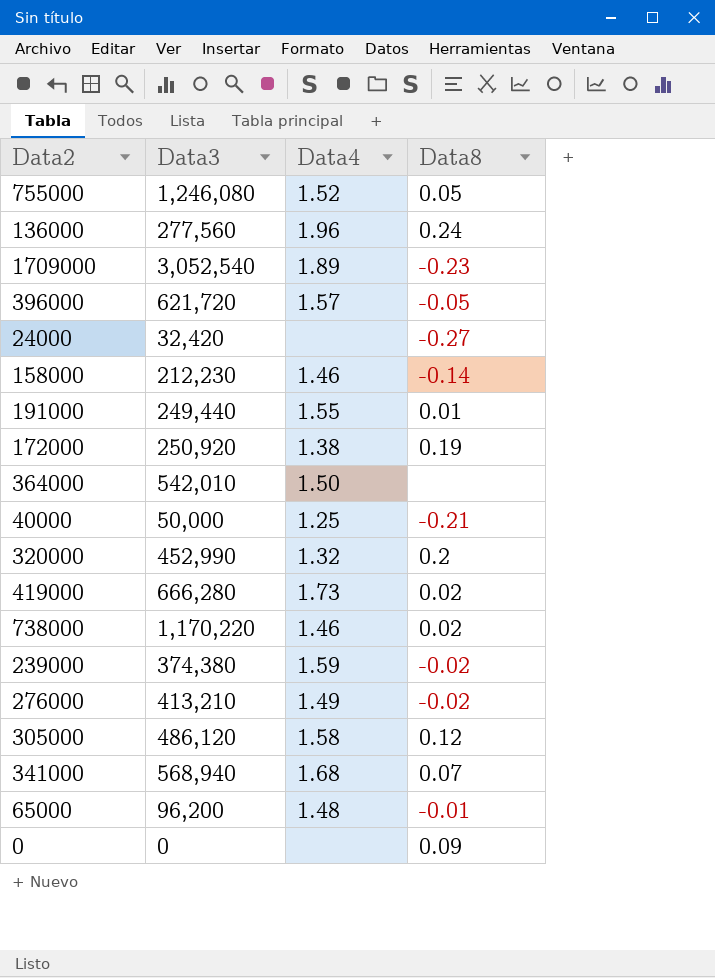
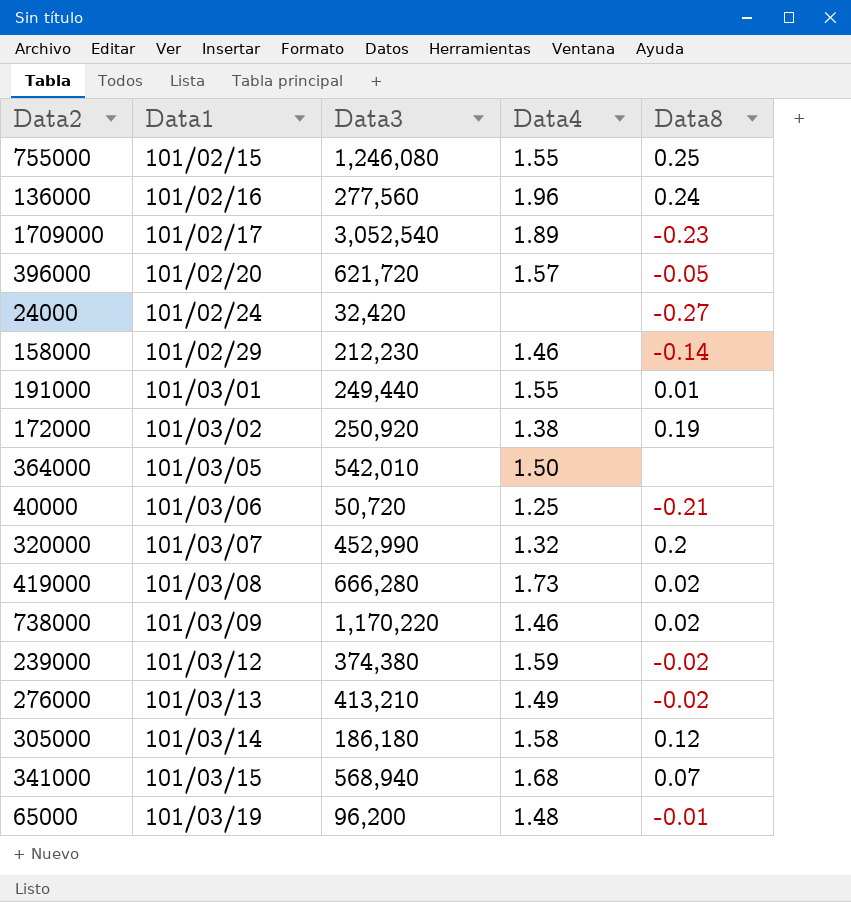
column Data1 | position: none -> 2
row 0: 0 | none | 0.09 -> none
755000 | Data4: 1.52 -> 1.55
755000 | Data8: 0.05 -> 0.25
40000 | Data3: 50,000 -> 50,720
305000 | Data3: 486,120 -> 186,180

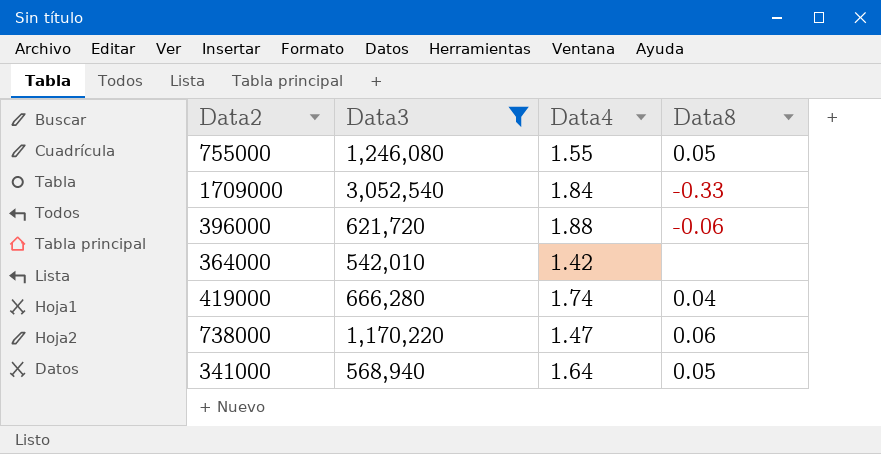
filter: none -> Data3 >= 542,010
column Data1 | position: 2 -> none
755000 | Data8: 0.25 -> 0.05
1709000 | Data4: 1.89 -> 1.84
1709000 | Data8: -0.23 -> -0.33
396000 | Data4: 1.57 -> 1.88
396000 | Data8: -0.05 -> -0.06
364000 | Data4: 1.50 -> 1.42
419000 | Data4: 1.73 -> 1.74
419000 | Data8: 0.02 -> 0.04
738000 | Data4: 1.46 -> 1.47
738000 | Data8: 0.02 -> 0.06
341000 | Data4: 1.68 -> 1.64
341000 | Data8: 0.07 -> 0.05

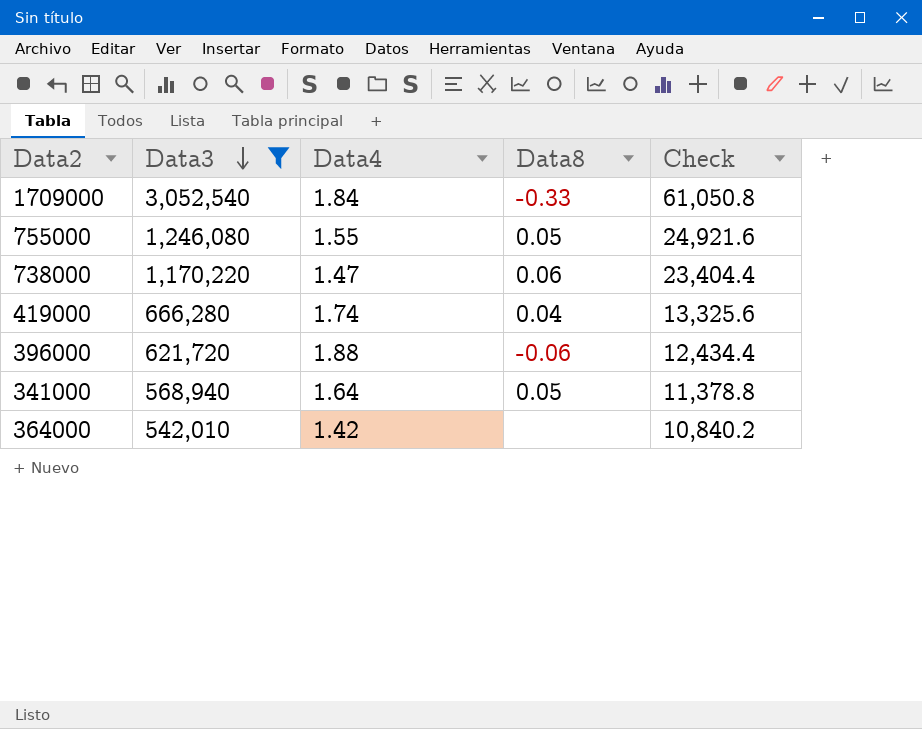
row order: none -> Data3 descending
column Check | formula: none -> [Data3] * 0.02

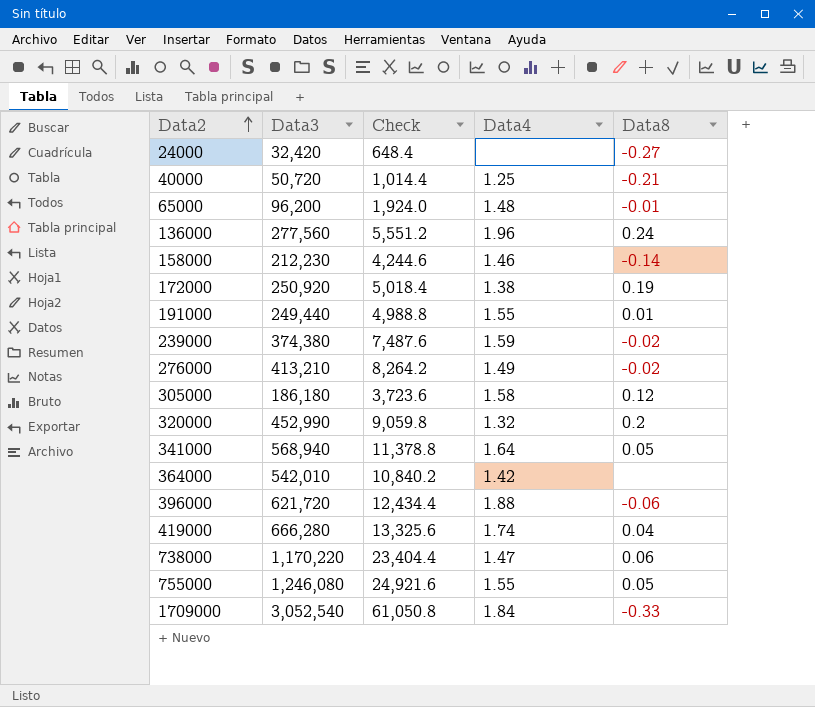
filter: Data3 >= 542,010 -> none
row order: Data3 descending -> Data2 ascending
column Check | position: 5 -> 3

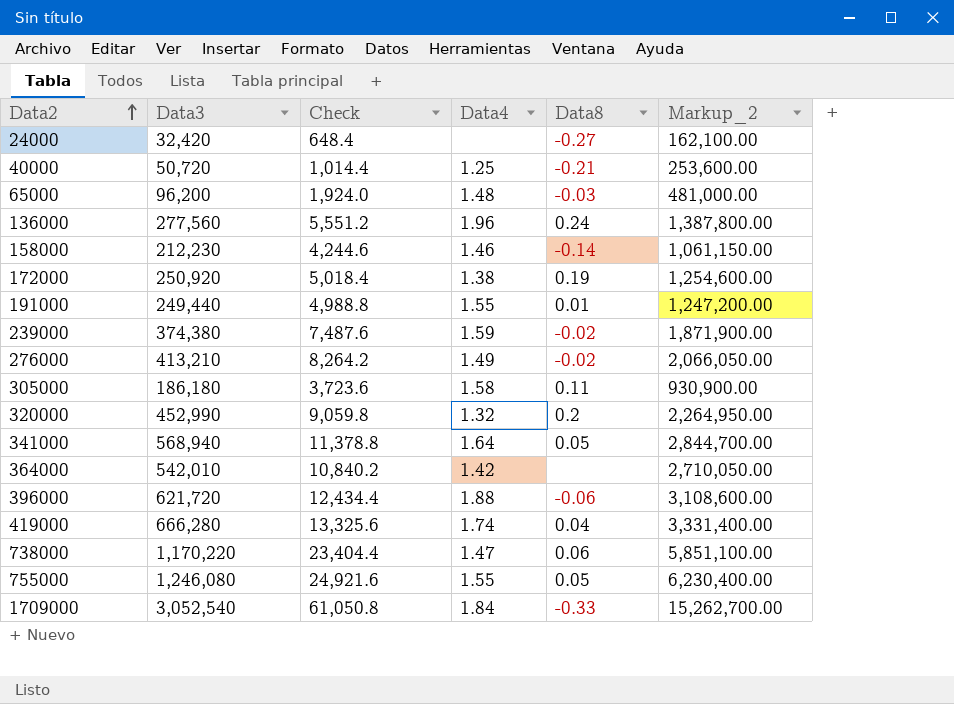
column Markup_2 | formula: none -> [Data3] * 5
65000 | Data8: -0.01 -> -0.03
305000 | Data8: 0.12 -> 0.11

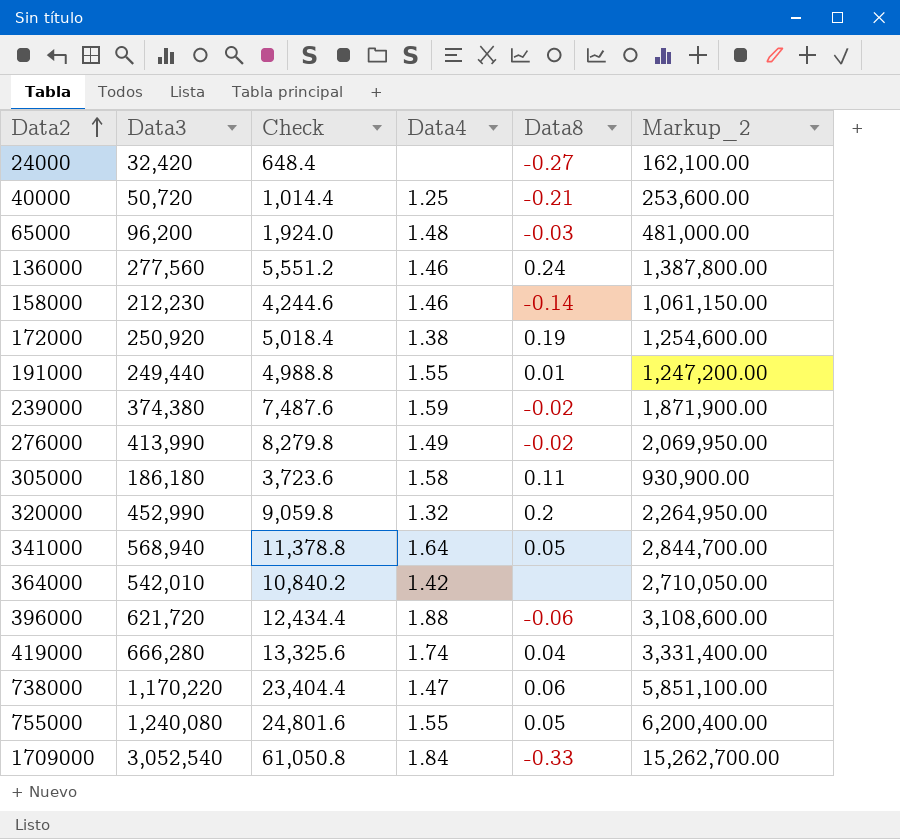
136000 | Data4: 1.96 -> 1.46
276000 | Data3: 413,210 -> 413,990
276000 | Check: 8,264.2 -> 8,279.8
276000 | Markup_2: 2,066,050.00 -> 2,069,950.00
755000 | Data3: 1,246,080 -> 1,240,080
755000 | Check: 24,921.6 -> 24,801.6
755000 | Markup_2: 6,230,400.00 -> 6,200,400.00

